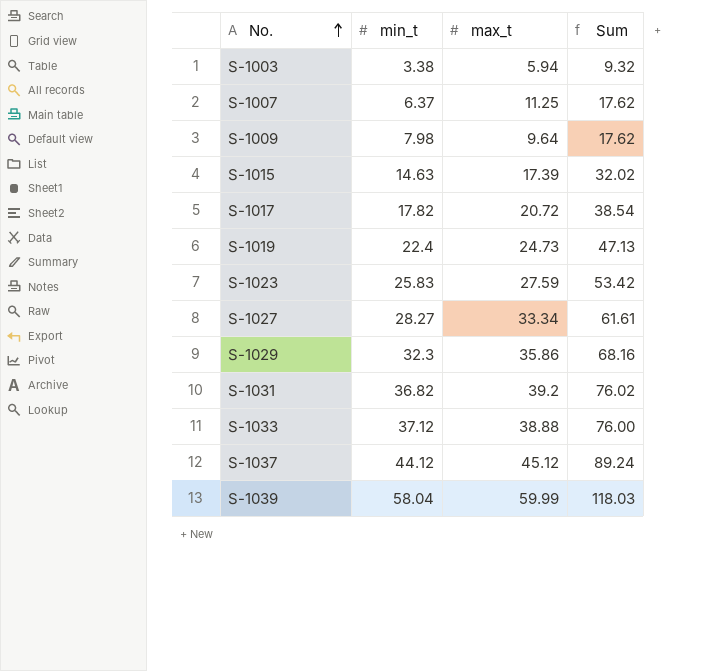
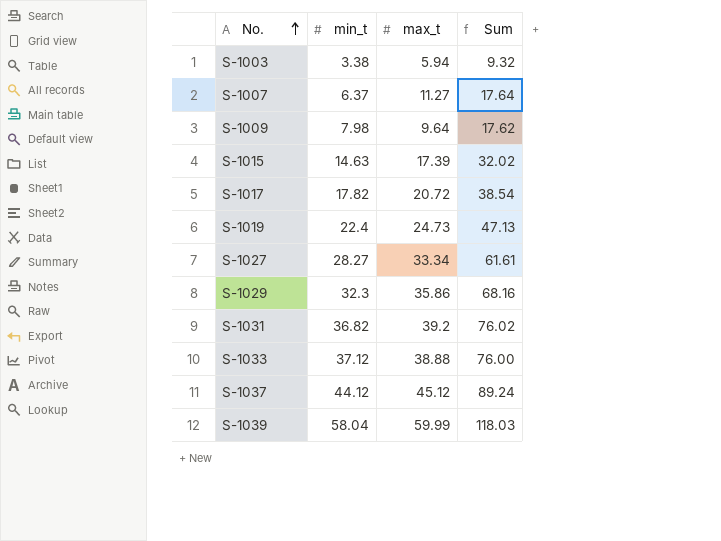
row S-1023: 25.83 | 27.59 | 53.42 -> none
S-1007 | max_t: 11.25 -> 11.27
S-1007 | Sum: 17.62 -> 17.64

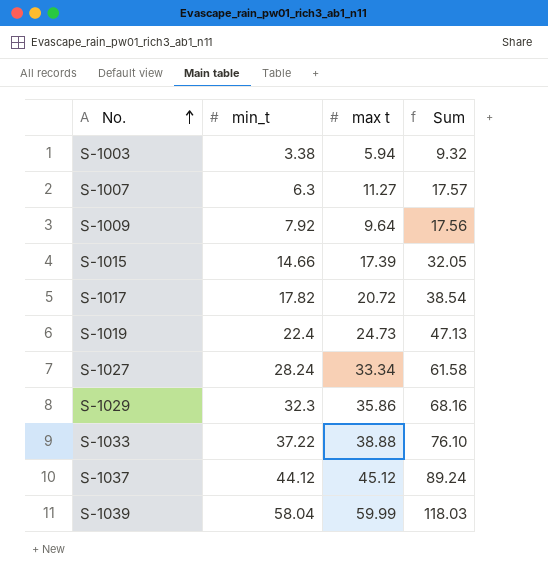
column name: max_t -> max t
row S-1031: 36.82 | 39.2 | 76.02 -> none
S-1007 | min_t: 6.37 -> 6.3
S-1007 | Sum: 17.64 -> 17.57
S-1009 | min_t: 7.98 -> 7.92
S-1009 | Sum: 17.62 -> 17.56
S-1015 | min_t: 14.63 -> 14.66
S-1015 | Sum: 32.02 -> 32.05
S-1027 | min_t: 28.27 -> 28.24
S-1027 | Sum: 61.61 -> 61.58
S-1033 | min_t: 37.12 -> 37.22
S-1033 | Sum: 76.00 -> 76.10

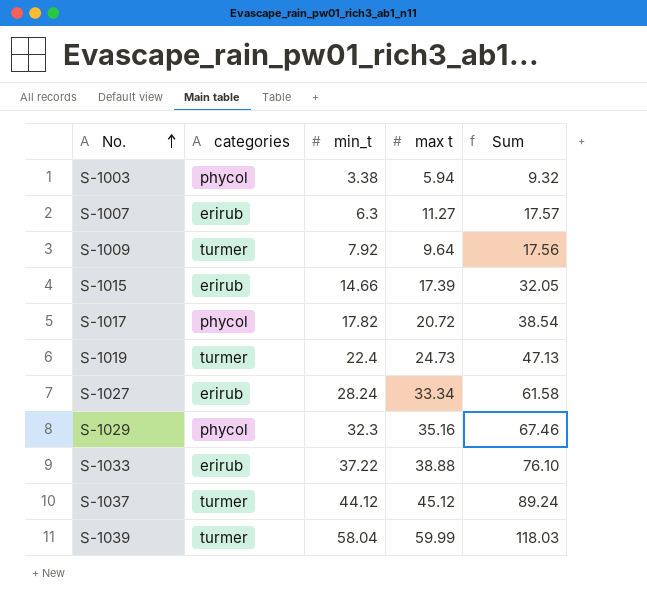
column categories | position: none -> 2
S-1029 | max t: 35.86 -> 35.16
S-1029 | Sum: 68.16 -> 67.46

